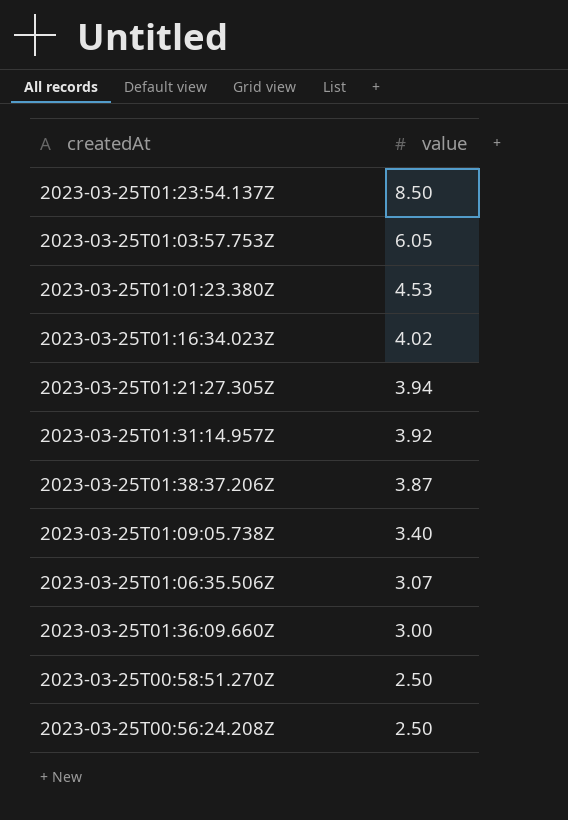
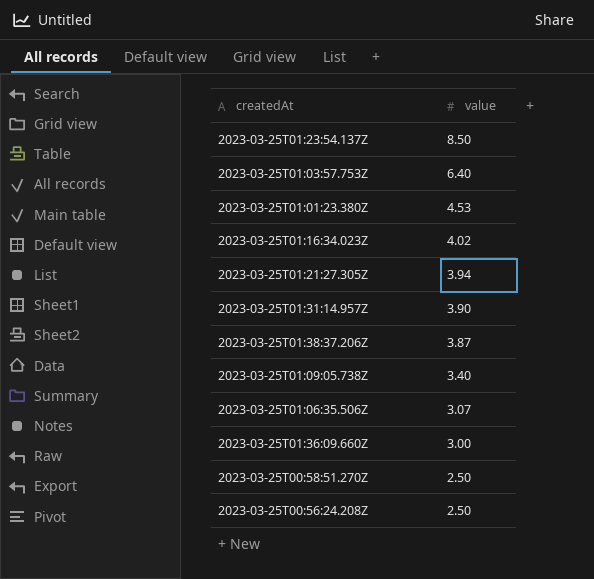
2023-03-25T01:03:57.753Z | value: 6.05 -> 6.40
2023-03-25T01:31:14.957Z | value: 3.92 -> 3.90

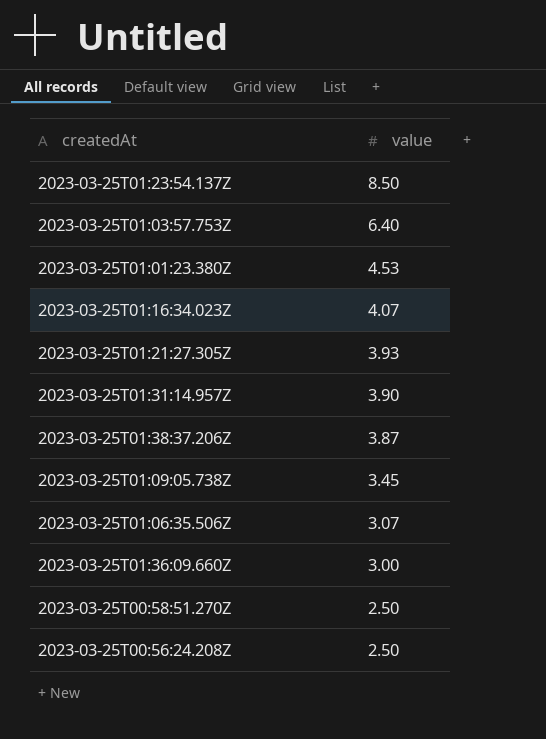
2023-03-25T01:16:34.023Z | value: 4.02 -> 4.07
2023-03-25T01:21:27.305Z | value: 3.94 -> 3.93
2023-03-25T01:09:05.738Z | value: 3.40 -> 3.45

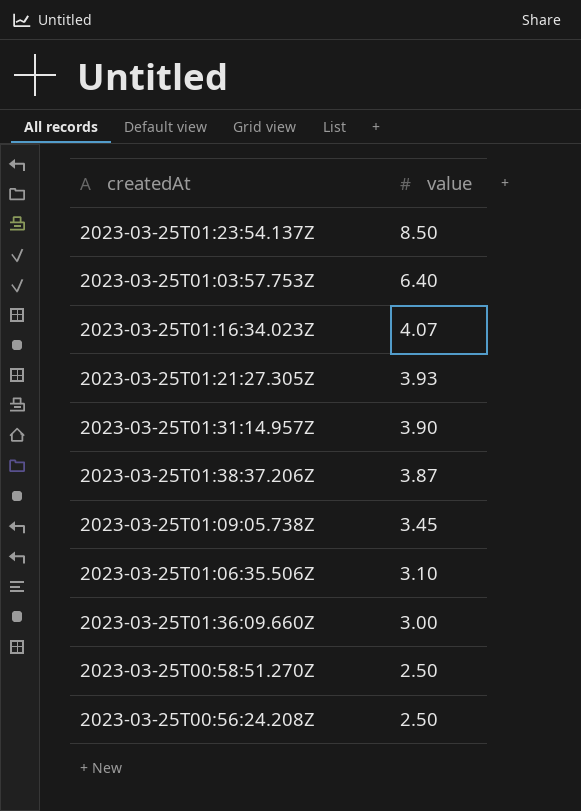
row 2023-03-25T01:01:23.380Z: 4.53 -> none
2023-03-25T01:06:35.506Z | value: 3.07 -> 3.10

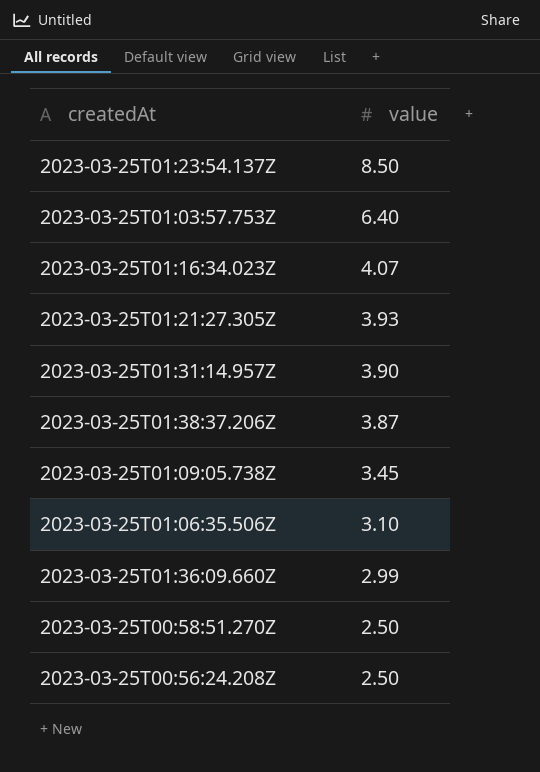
2023-03-25T01:36:09.660Z | value: 3.00 -> 2.99

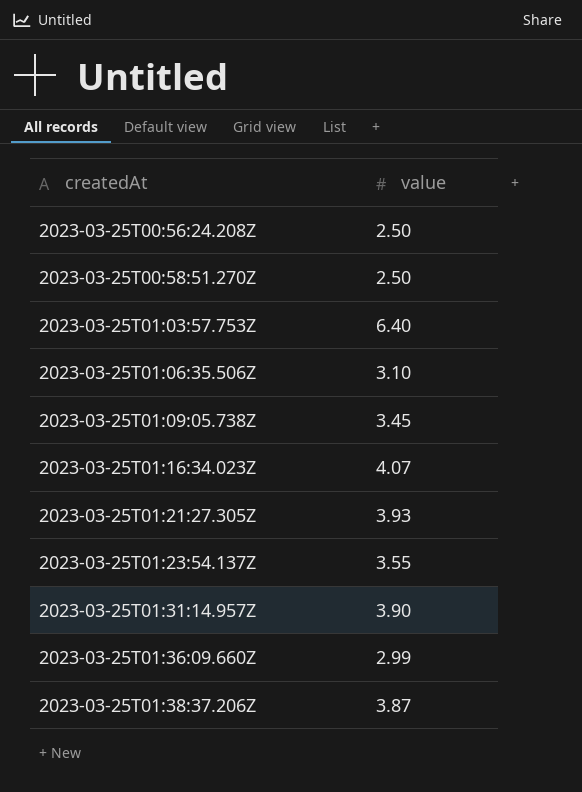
row order: value descending -> createdAt ascending
2023-03-25T01:23:54.137Z | value: 8.50 -> 3.55

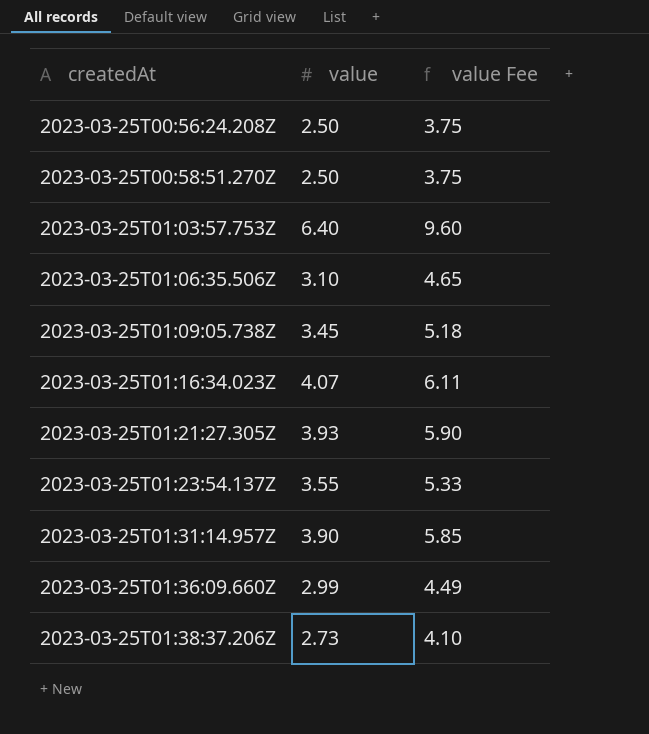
column value Fee | formula: none -> [value] * 1.5
2023-03-25T01:38:37.206Z | value: 3.87 -> 2.73

